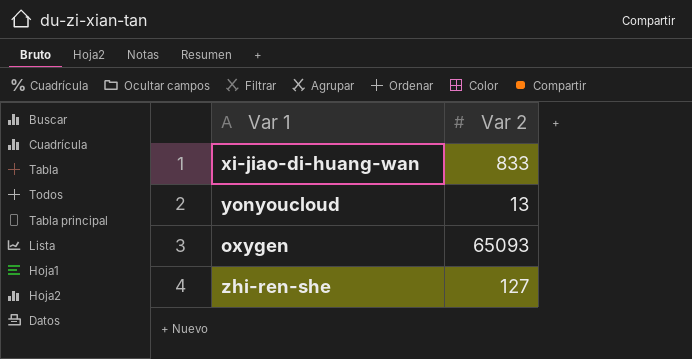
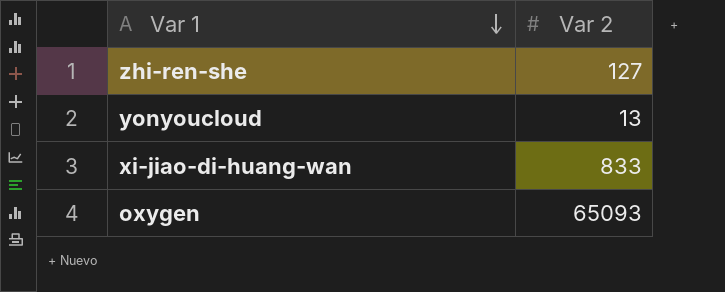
row order: none -> Var 1 descending

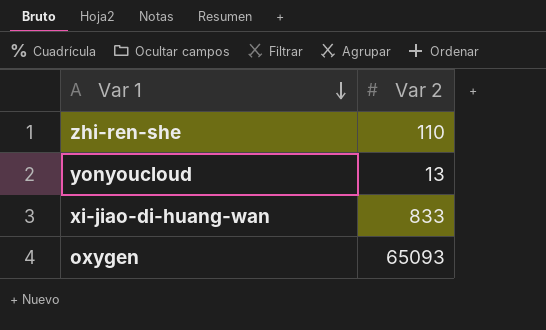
zhi-ren-she | Var 2: 127 -> 110

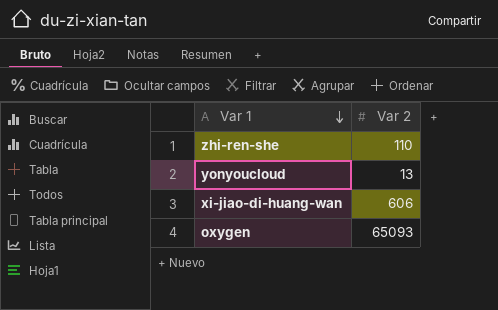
xi-jiao-di-huang-wan | Var 2: 833 -> 606

